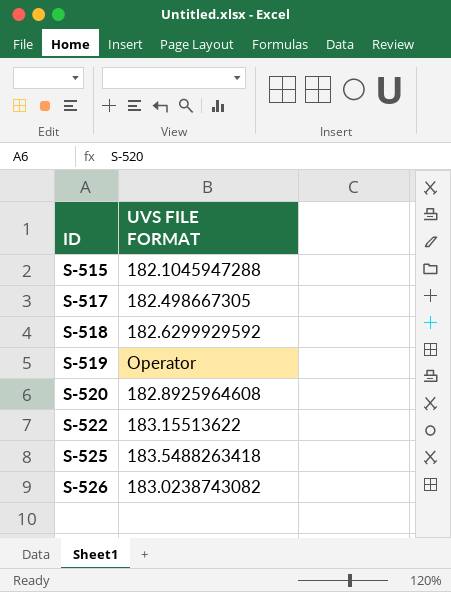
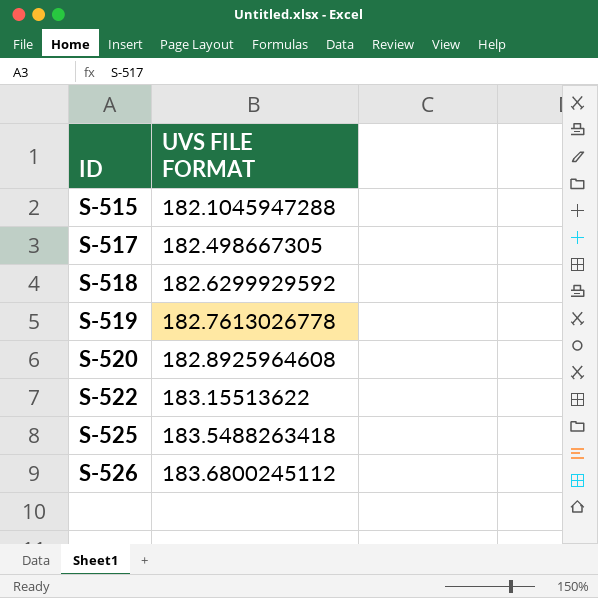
S-519 | UVS FILE FORMAT: Operator -> 182.7613026778
S-526 | UVS FILE FORMAT: 183.0238743082 -> 183.6800245112

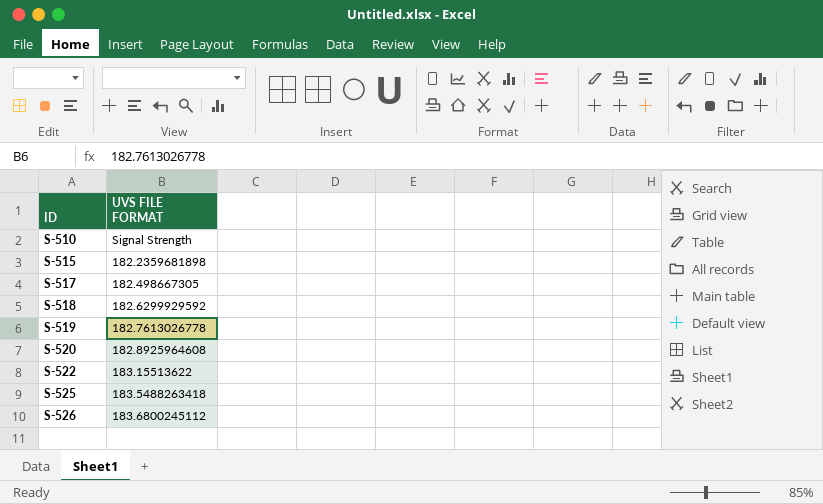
row S-510: none -> Signal Strength
S-515 | UVS FILE FORMAT: 182.1045947288 -> 182.2359681898

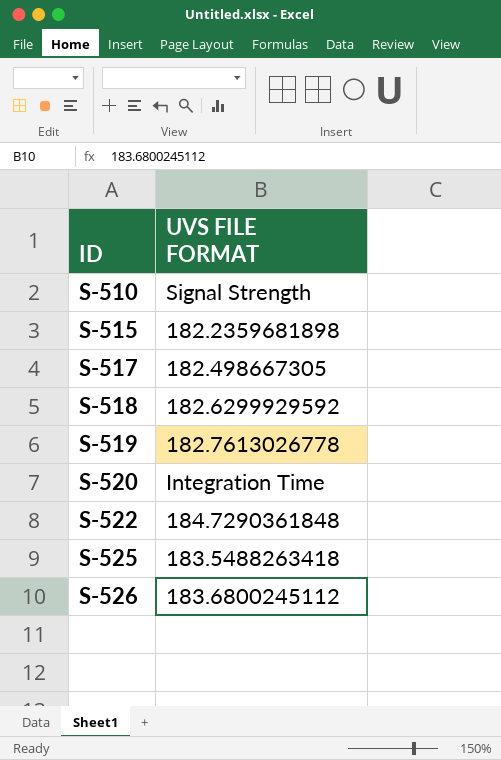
S-520 | UVS FILE FORMAT: 182.8925964608 -> Integration Time
S-522 | UVS FILE FORMAT: 183.15513622 -> 184.7290361848

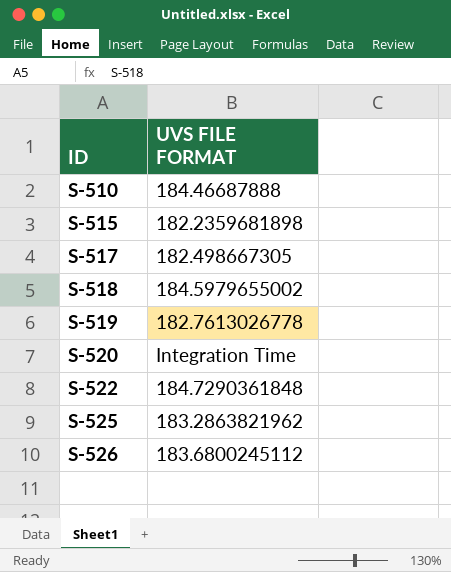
S-510 | UVS FILE FORMAT: Signal Strength -> 184.46687888
S-518 | UVS FILE FORMAT: 182.6299929592 -> 184.5979655002
S-525 | UVS FILE FORMAT: 183.5488263418 -> 183.2863821962

